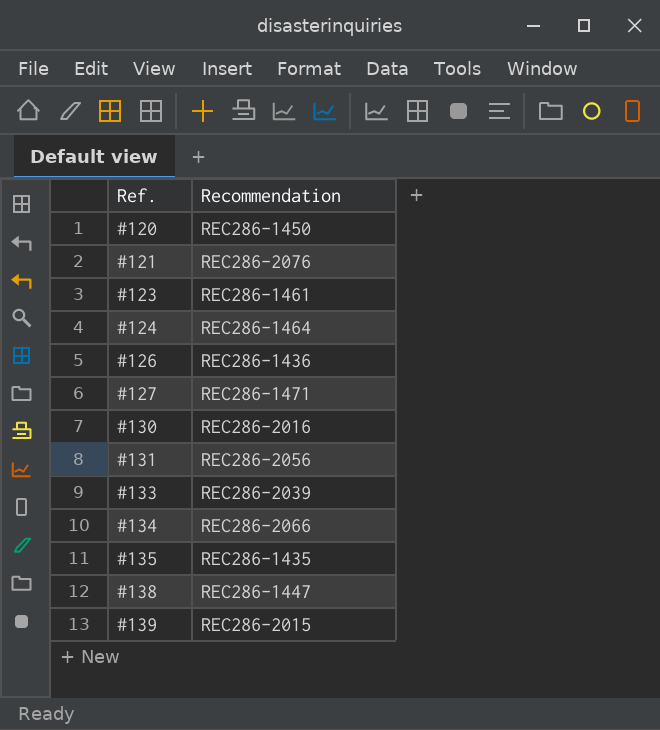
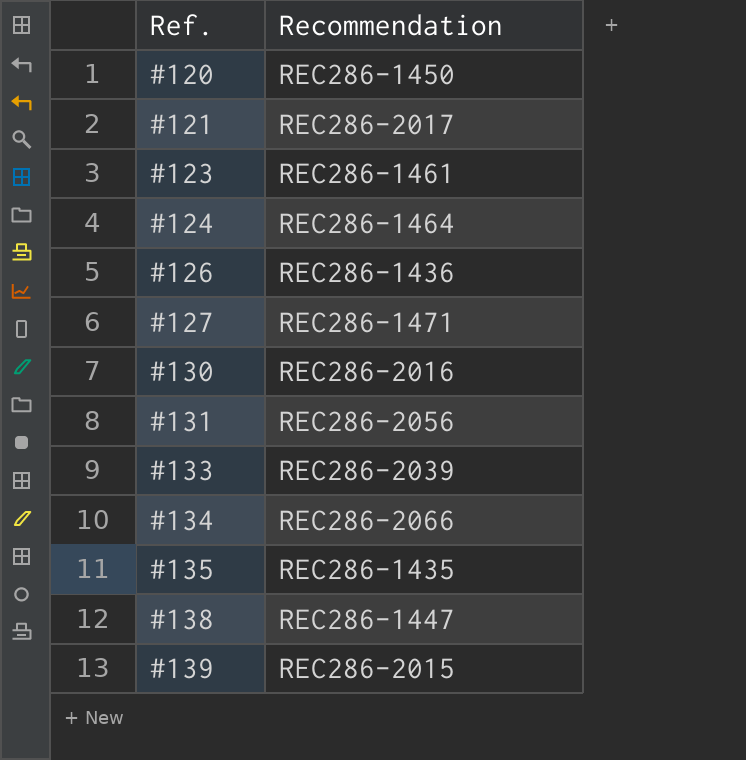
#121 | Recommendation: REC286-2076 -> REC286-2017

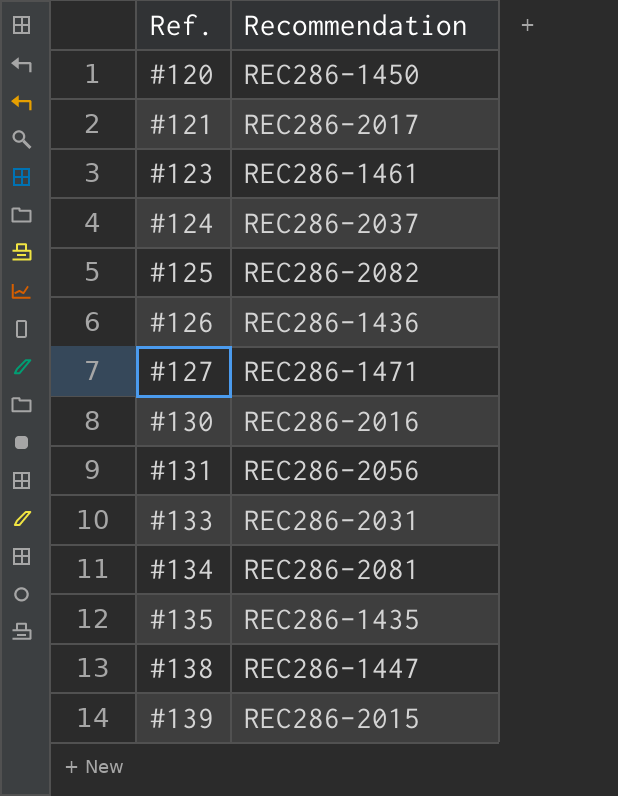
#124 | Recommendation: REC286-1464 -> REC286-2037
row #125: none -> REC286-2082
#133 | Recommendation: REC286-2039 -> REC286-2031
#134 | Recommendation: REC286-2066 -> REC286-2081

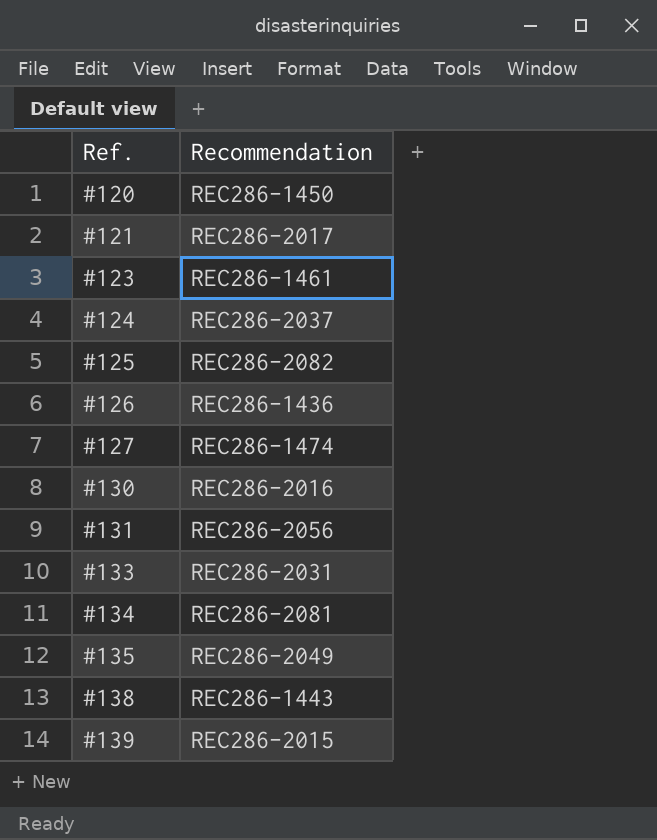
#127 | Recommendation: REC286-1471 -> REC286-1474
#135 | Recommendation: REC286-1435 -> REC286-2049
#138 | Recommendation: REC286-1447 -> REC286-1443

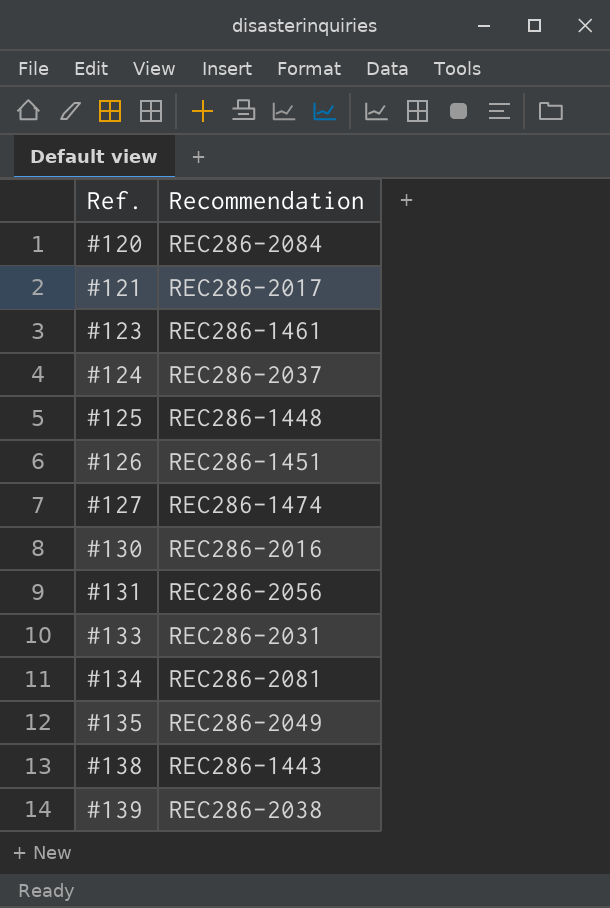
#120 | Recommendation: REC286-1450 -> REC286-2084
#125 | Recommendation: REC286-2082 -> REC286-1448
#126 | Recommendation: REC286-1436 -> REC286-1451
#139 | Recommendation: REC286-2015 -> REC286-2038

